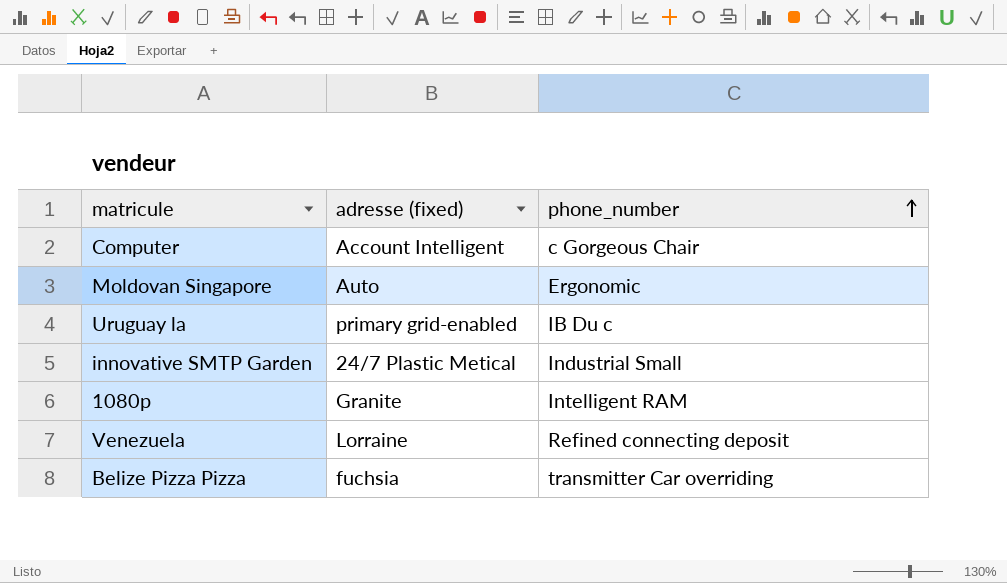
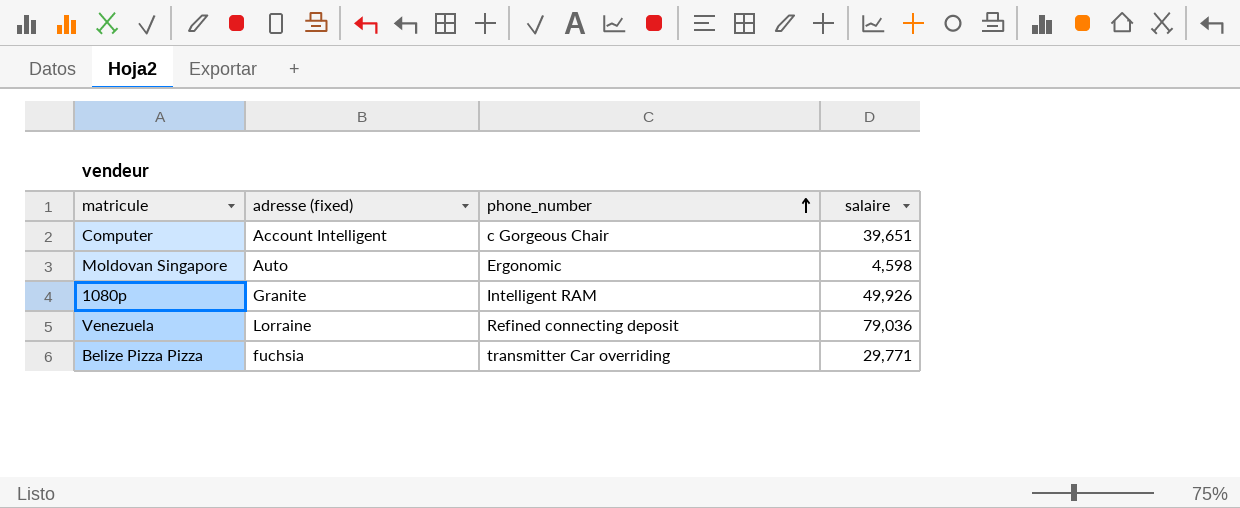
column salaire | position: none -> 4
row Uruguay la: primary grid-enabled | IB Du c -> none
row innovative SMTP Garden: 24/7 Plastic Metical | Industrial Small -> none

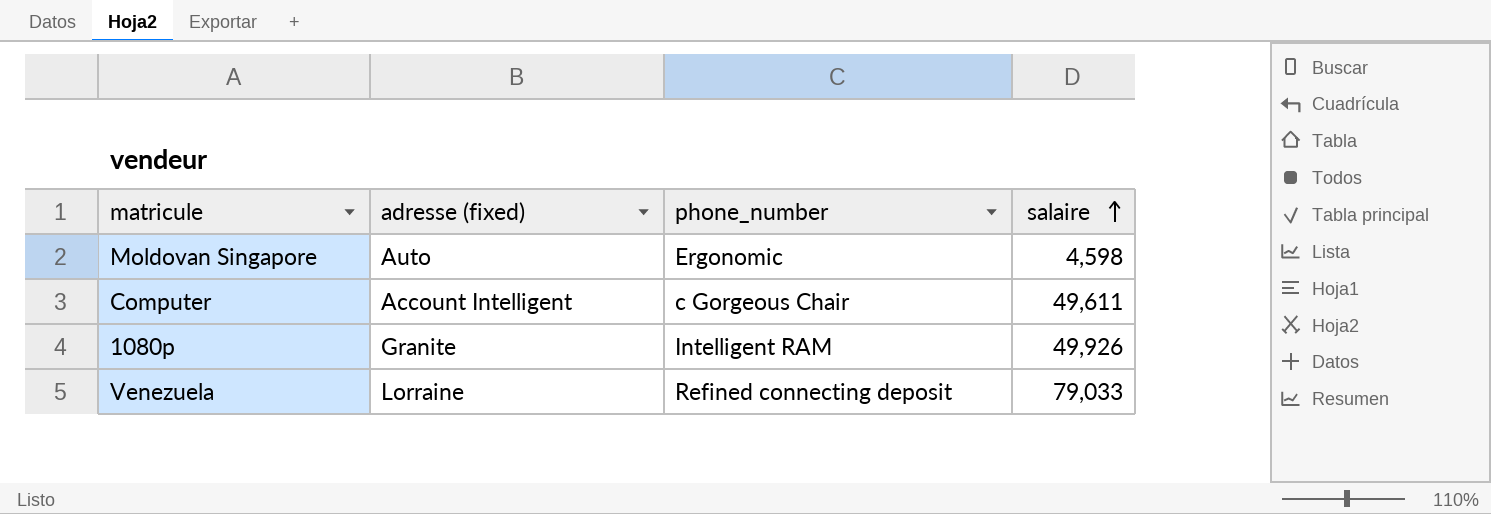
row order: phone_number ascending -> salaire ascending
row Belize Pizza Pizza: fuchsia | transmitter Car overriding | 29,771 -> none
Computer | salaire: 39,651 -> 49,611
Venezuela | salaire: 79,036 -> 79,033

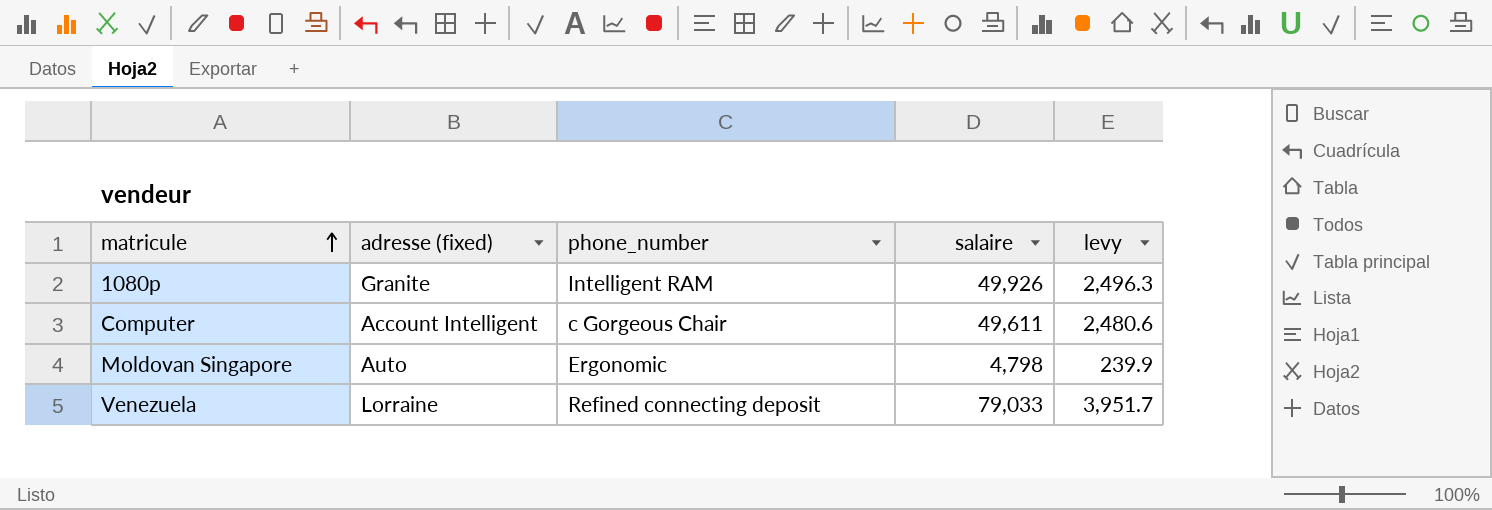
row order: salaire ascending -> matricule ascending
column levy | formula: none -> [salaire] * 0.05
Moldovan Singapore | salaire: 4,598 -> 4,798

